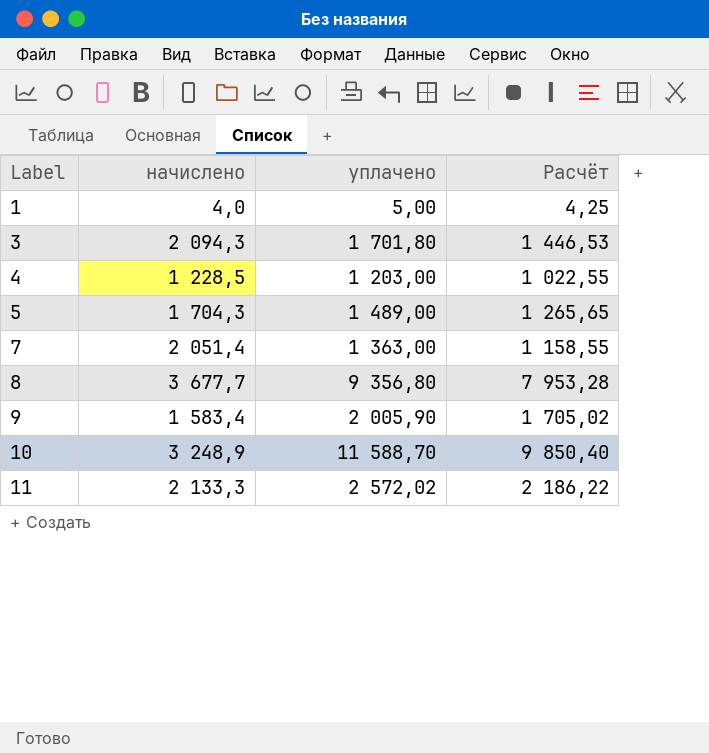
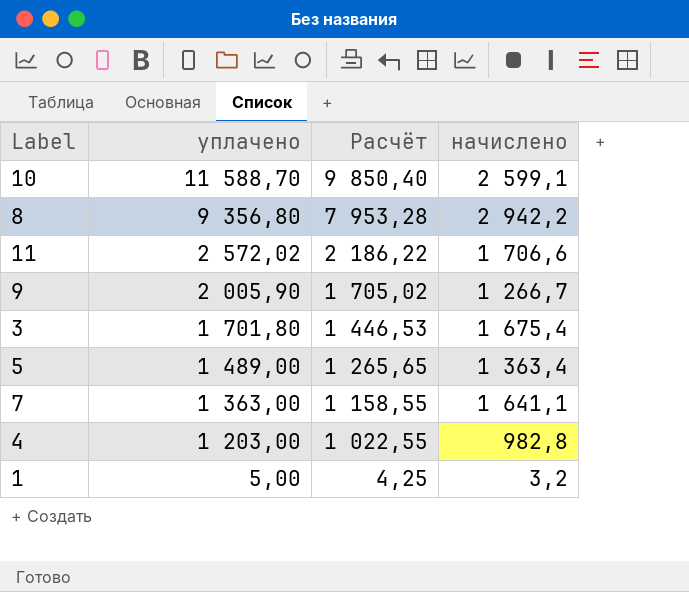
row order: Label ascending -> уплачено descending
column начислено | position: 2 -> 4
10 | начислено: 3 248,9 -> 2 599,1
8 | начислено: 3 677,7 -> 2 942,2
11 | начислено: 2 133,3 -> 1 706,6
9 | начислено: 1 583,4 -> 1 266,7
3 | начислено: 2 094,3 -> 1 675,4
5 | начислено: 1 704,3 -> 1 363,4
7 | начислено: 2 051,4 -> 1 641,1
4 | начислено: 1 228,5 -> 982,8
1 | начислено: 4,0 -> 3,2

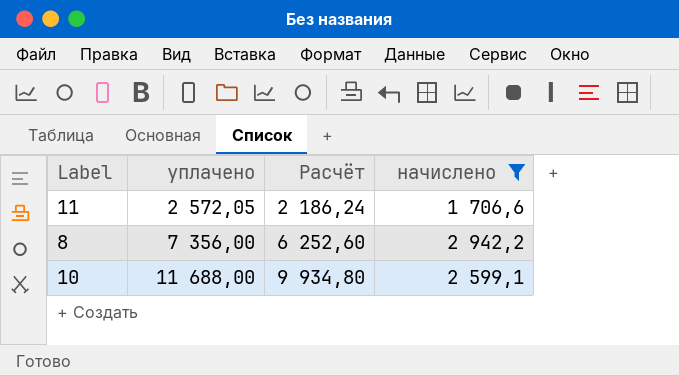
filter: none -> начислено >= 1 706,6
row order: уплачено descending -> уплачено ascending
11 | уплачено: 2 572,02 -> 2 572,05
11 | Расчёт: 2 186,22 -> 2 186,24
8 | уплачено: 9 356,80 -> 7 356,00
8 | Расчёт: 7 953,28 -> 6 252,60
10 | уплачено: 11 588,70 -> 11 688,00
10 | Расчёт: 9 850,40 -> 9 934,80

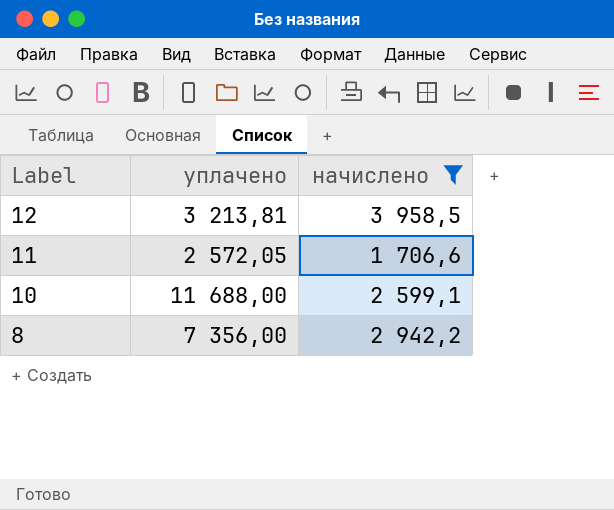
row order: уплачено ascending -> Label descending
column Расчёт | formula: [уплачено] * 0,85 -> none
row 12: none -> 3 213,81 | 3 958,5

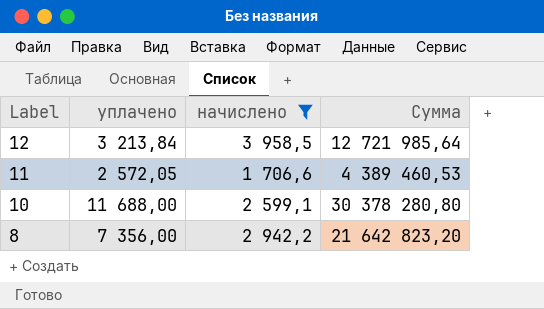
column Сумма | formula: none -> [уплачено] * [начислено]
12 | уплачено: 3 213,81 -> 3 213,84

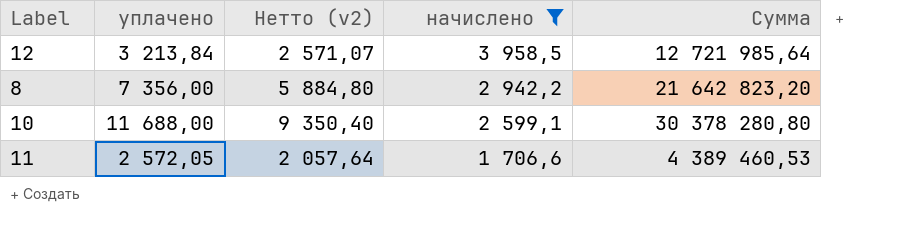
row order: Label descending -> начислено descending
column Нетто (v2) | formula: none -> [уплачено] * 0,8

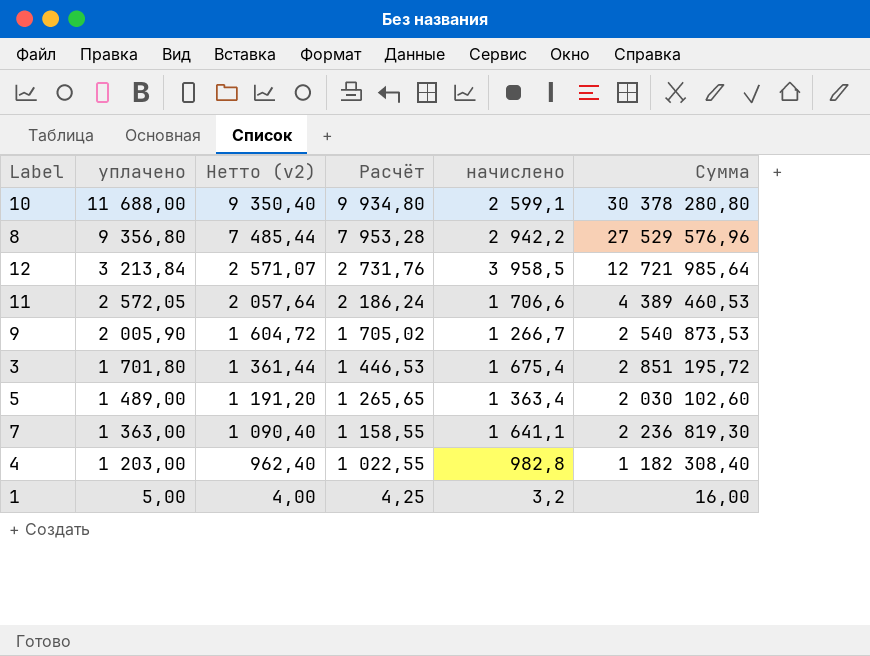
filter: начислено >= 1 706,6 -> none
row order: начислено descending -> уплачено descending
column Расчёт | formula: none -> [уплачено] * 0,85
8 | уплачено: 7 356,00 -> 9 356,80
8 | Нетто (v2): 5 884,80 -> 7 485,44
8 | Сумма: 21 642 823,20 -> 27 529 576,96

